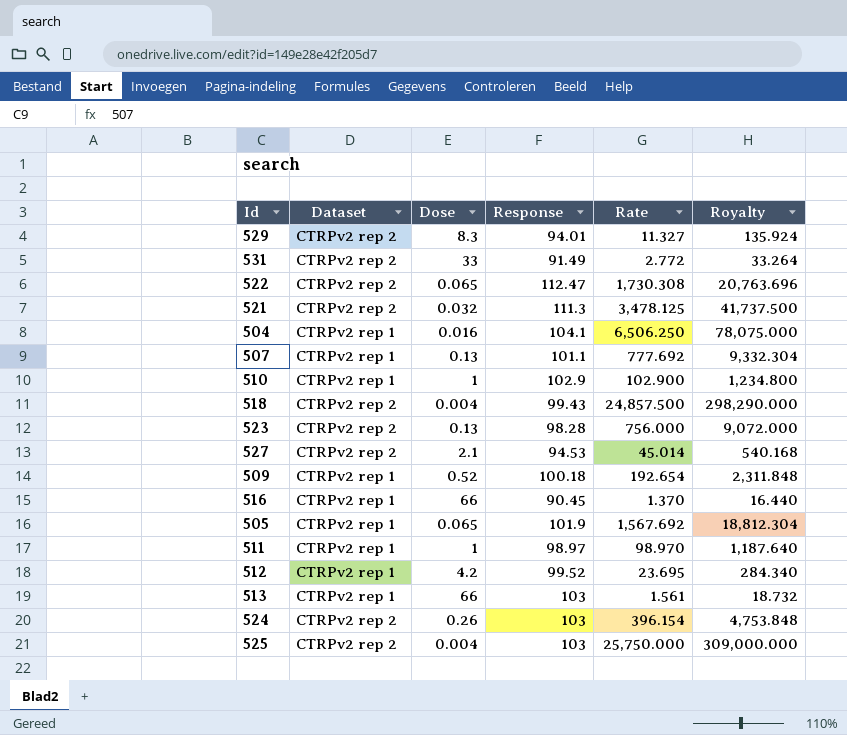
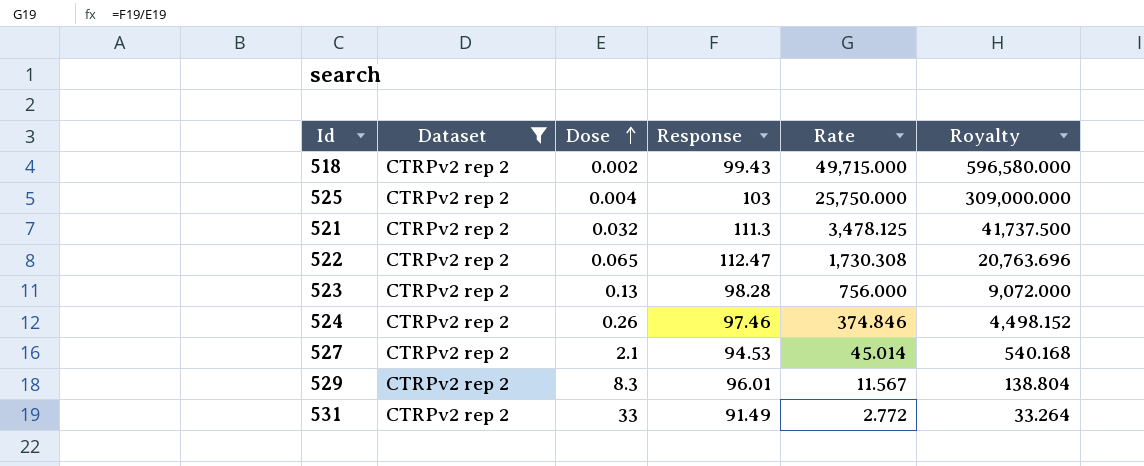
filter: none -> Dataset = CTRPv2 rep 2
row order: none -> Dose ascending
518 | Dose: 0.004 -> 0.002
518 | Rate: 24,857.500 -> 49,715.000
518 | Royalty: 298,290.000 -> 596,580.000
524 | Response: 103 -> 97.46
524 | Rate: 396.154 -> 374.846
524 | Royalty: 4,753.848 -> 4,498.152
529 | Response: 94.01 -> 96.01
529 | Rate: 11.327 -> 11.567
529 | Royalty: 135.924 -> 138.804

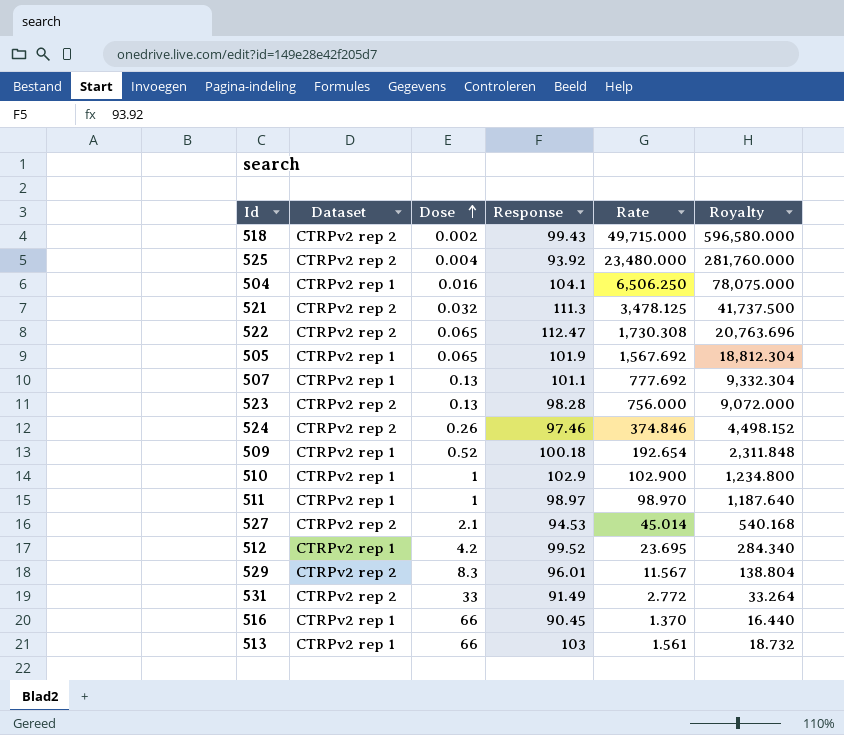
filter: Dataset = CTRPv2 rep 2 -> none
525 | Response: 103 -> 93.92
525 | Rate: 25,750.000 -> 23,480.000
525 | Royalty: 309,000.000 -> 281,760.000

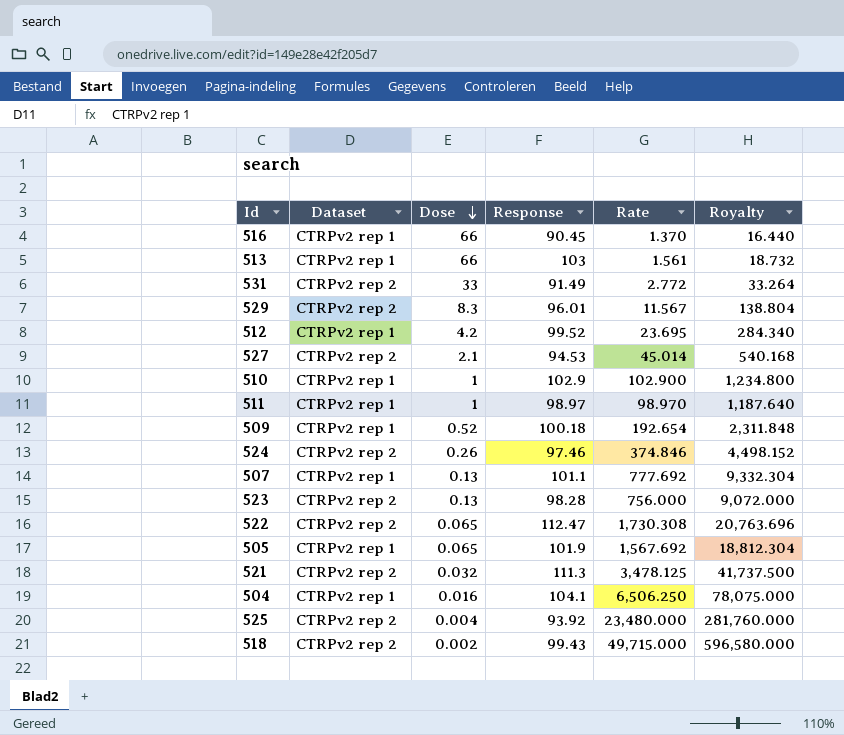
row order: Dose ascending -> Dose descending

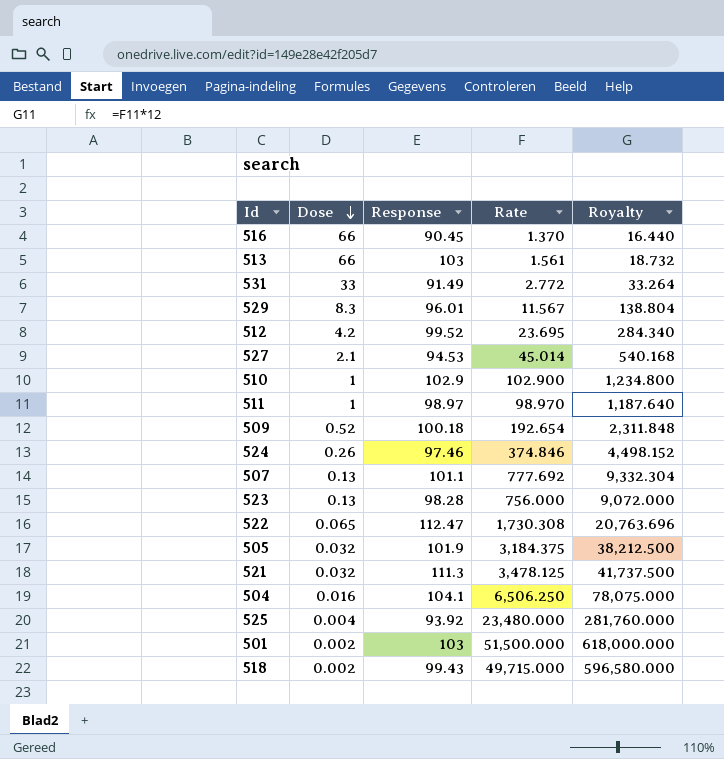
column Dataset | position: 2 -> none
505 | Dose: 0.065 -> 0.032
505 | Rate: 1,567.692 -> 3,184.375
505 | Royalty: 18,812.304 -> 38,212.500
row 501: none -> 0.002 | 103 | 51,500.000 | 618,000.000

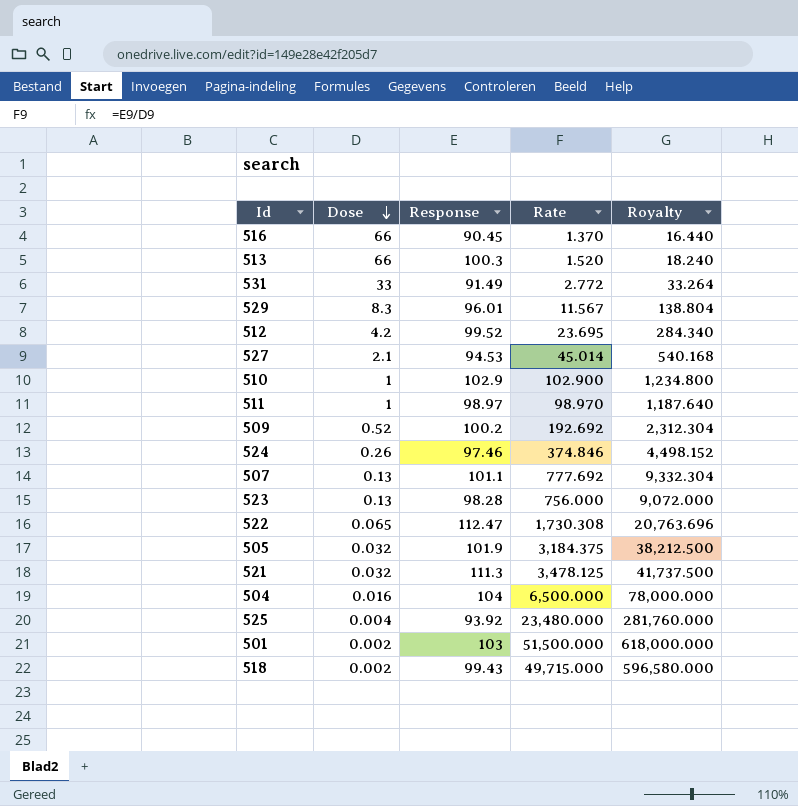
513 | Response: 103 -> 100.3
513 | Rate: 1.561 -> 1.520
513 | Royalty: 18.732 -> 18.240
509 | Response: 100.18 -> 100.2
509 | Rate: 192.654 -> 192.692
509 | Royalty: 2,311.848 -> 2,312.304
504 | Response: 104.1 -> 104
504 | Rate: 6,506.250 -> 6,500.000
504 | Royalty: 78,075.000 -> 78,000.000

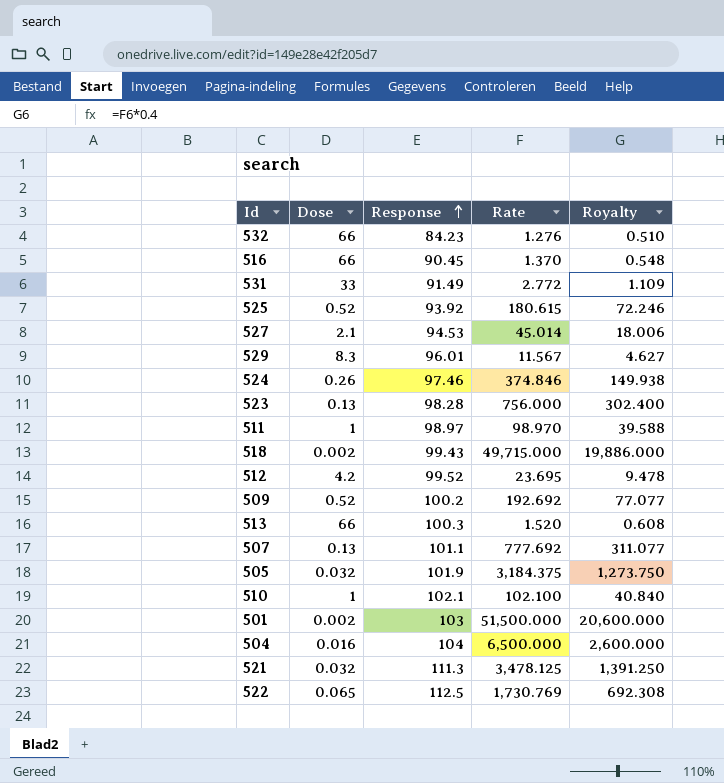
row order: Dose descending -> Response ascending
column Royalty | formula: [Rate] * 12 -> [Rate] * 0.4
row 532: none -> 66 | 84.23 | 1.276 | 0.510
525 | Dose: 0.004 -> 0.52
525 | Rate: 23,480.000 -> 180.615
510 | Response: 102.9 -> 102.1
510 | Rate: 102.900 -> 102.100
522 | Response: 112.47 -> 112.5
522 | Rate: 1,730.308 -> 1,730.769

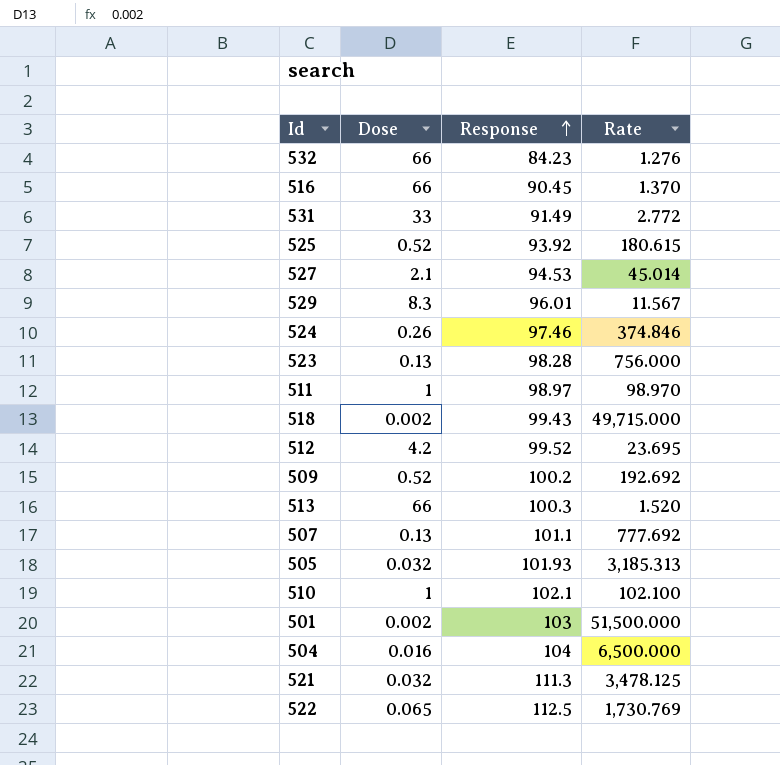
column Royalty | formula: [Rate] * 0.4 -> none
505 | Response: 101.9 -> 101.93
505 | Rate: 3,184.375 -> 3,185.313

